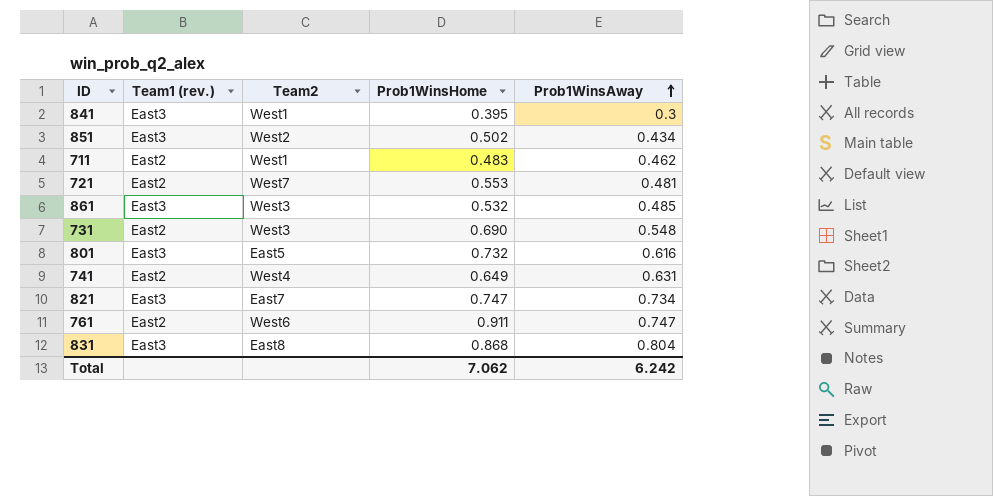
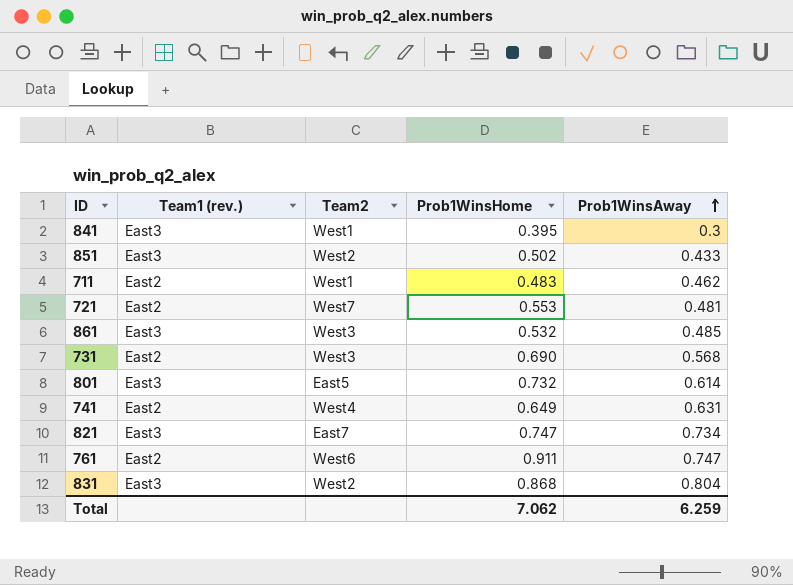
851 | Prob1WinsAway: 0.434 -> 0.433
731 | Prob1WinsAway: 0.548 -> 0.568
801 | Prob1WinsAway: 0.616 -> 0.614
831 | Team2: East8 -> West2
Total | Prob1WinsAway: 6.242 -> 6.259

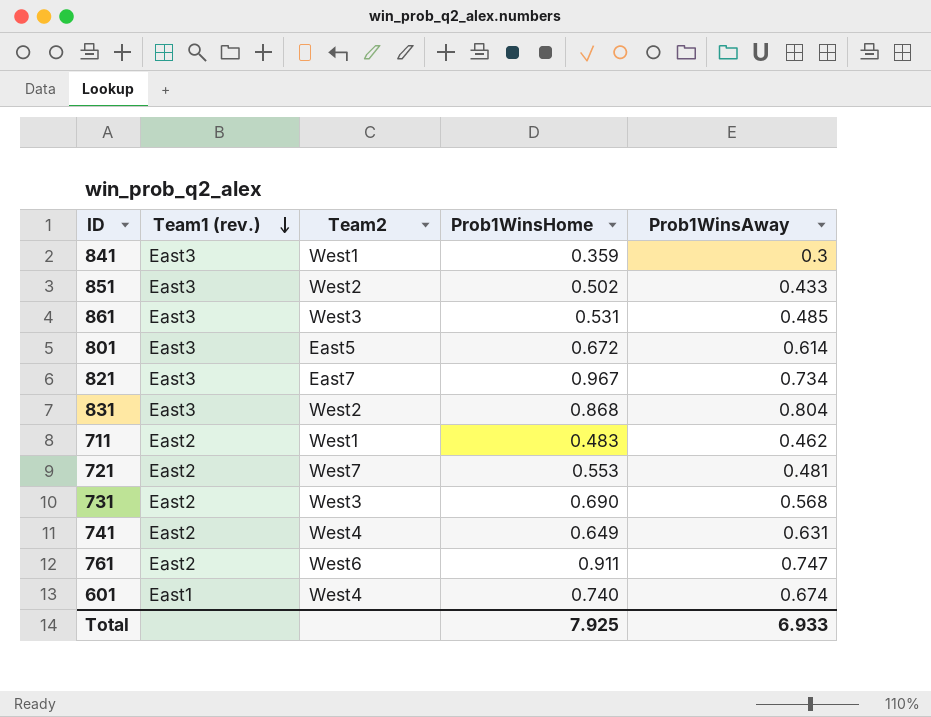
row order: Prob1WinsAway ascending -> Team1 (rev.) descending
841 | Prob1WinsHome: 0.395 -> 0.359
861 | Prob1WinsHome: 0.532 -> 0.531
801 | Prob1WinsHome: 0.732 -> 0.672
821 | Prob1WinsHome: 0.747 -> 0.967
row 601: none -> East1 | West4 | 0.740 | 0.674
Total | Prob1WinsHome: 7.062 -> 7.925
Total | Prob1WinsAway: 6.259 -> 6.933

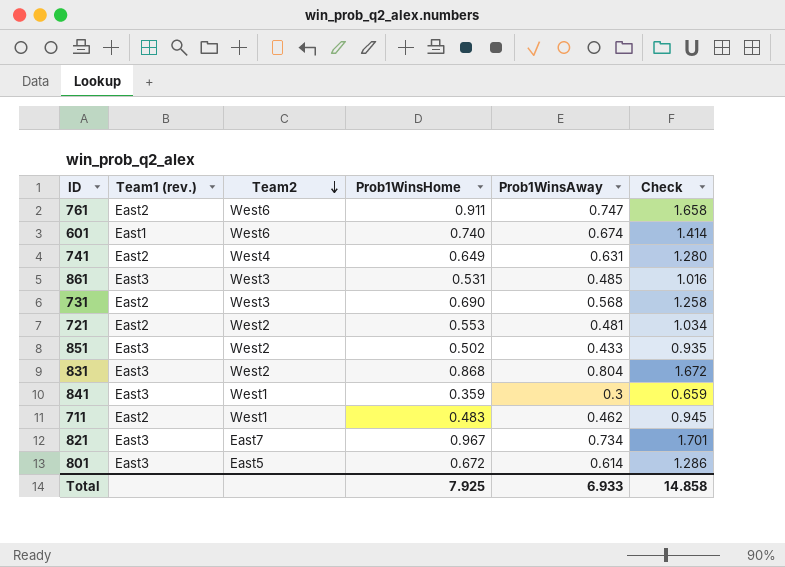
row order: Team1 (rev.) descending -> Team2 descending
column Check | formula: none -> [Prob1WinsHome] + [Prob1WinsAway]
601 | Team2: West4 -> West6
721 | Team2: West7 -> West2

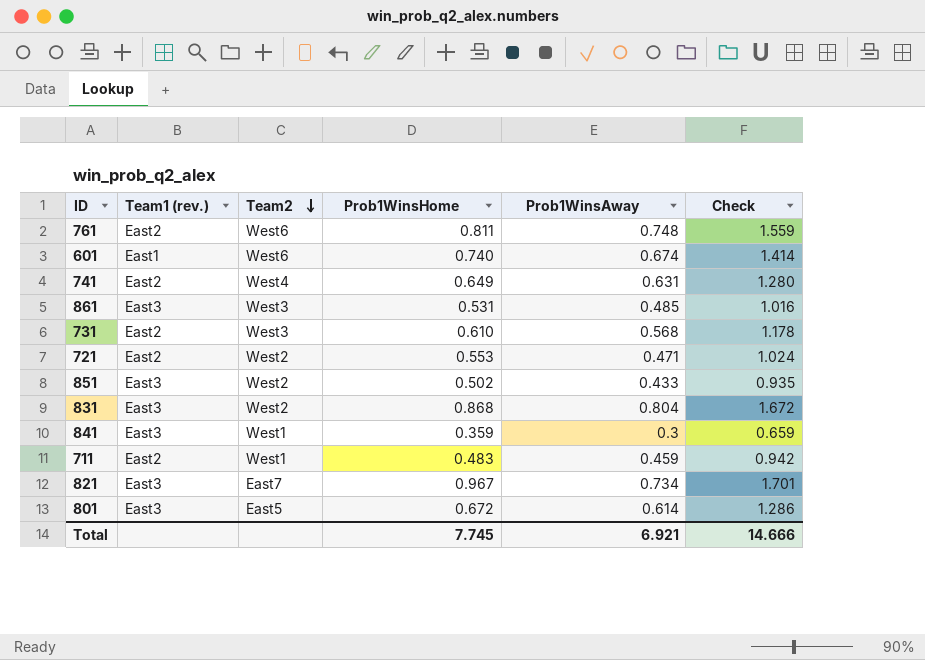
761 | Prob1WinsHome: 0.911 -> 0.811
761 | Prob1WinsAway: 0.747 -> 0.748
761 | Check: 1.658 -> 1.559
731 | Prob1WinsHome: 0.690 -> 0.610
731 | Check: 1.258 -> 1.178
721 | Prob1WinsAway: 0.481 -> 0.471
721 | Check: 1.034 -> 1.024
711 | Prob1WinsAway: 0.462 -> 0.459
711 | Check: 0.945 -> 0.942
Total | Prob1WinsHome: 7.925 -> 7.745
Total | Prob1WinsAway: 6.933 -> 6.921
Total | Check: 14.858 -> 14.666

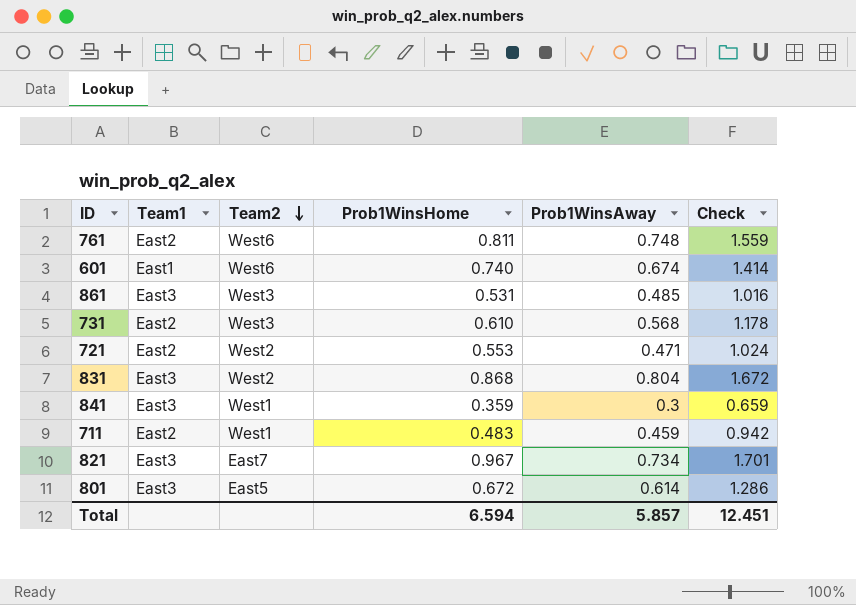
column name: Team1 (rev.) -> Team1
row 741: East2 | West4 | 0.649 | 0.631 | 1.280 -> none
row 851: East3 | West2 | 0.502 | 0.433 | 0.935 -> none
Total | Prob1WinsHome: 7.745 -> 6.594
Total | Prob1WinsAway: 6.921 -> 5.857
Total | Check: 14.666 -> 12.451

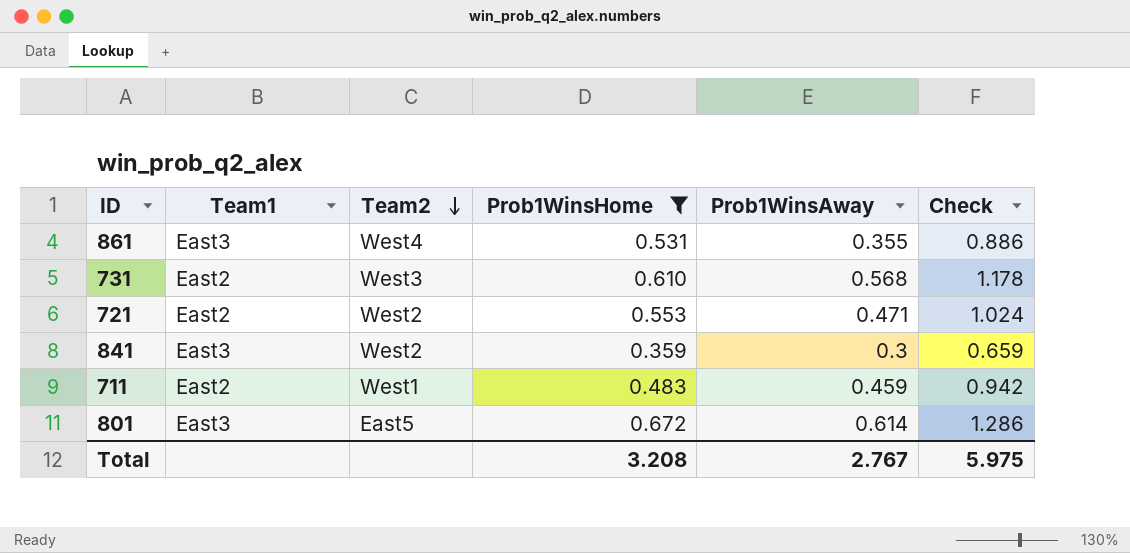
filter: none -> Prob1WinsHome <= 0.672
861 | Team2: West3 -> West4
861 | Prob1WinsAway: 0.485 -> 0.355
861 | Check: 1.016 -> 0.886
841 | Team2: West1 -> West2
Total | Prob1WinsHome: 6.594 -> 3.208
Total | Prob1WinsAway: 5.857 -> 2.767
Total | Check: 12.451 -> 5.975

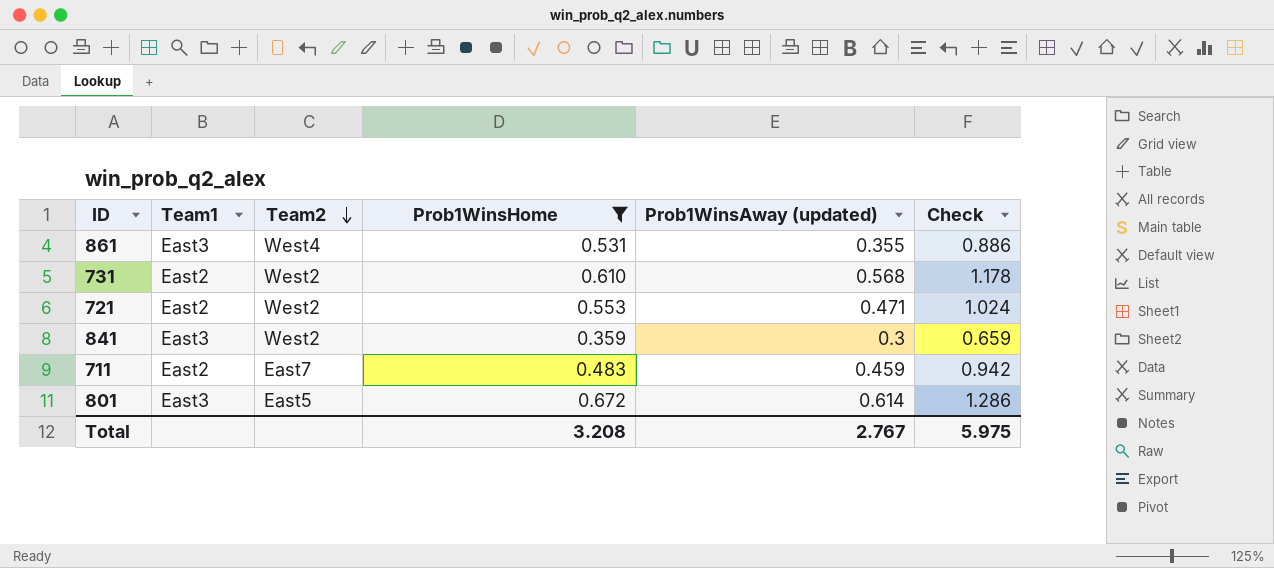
column name: Prob1WinsAway -> Prob1WinsAway (updated)
731 | Team2: West3 -> West2
711 | Team2: West1 -> East7

